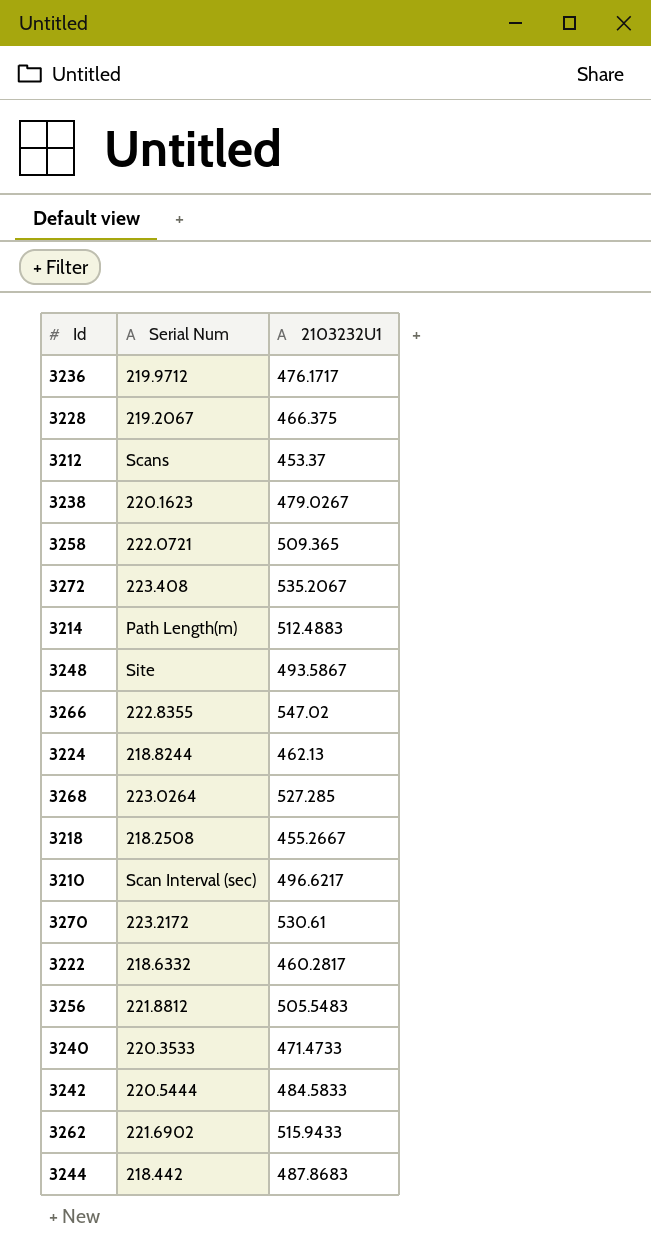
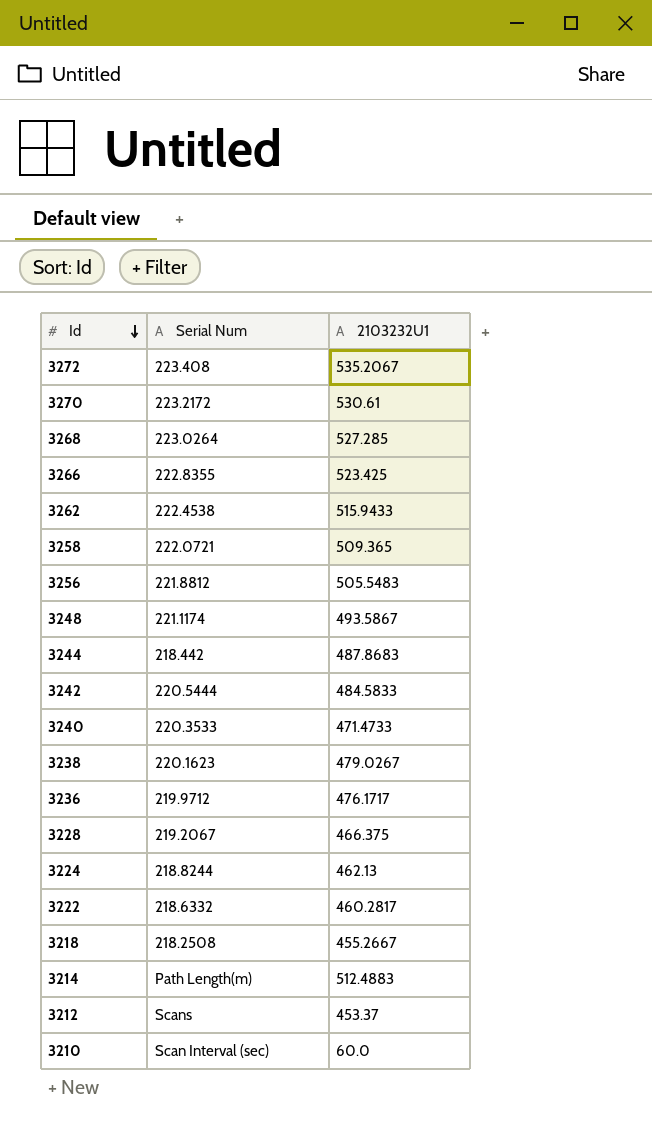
row order: none -> Id descending
3266 | 2103232U1: 547.02 -> 523.425
3262 | Serial Num: 221.6902 -> 222.4538
3248 | Serial Num: Site -> 221.1174
3210 | 2103232U1: 496.6217 -> 60.0

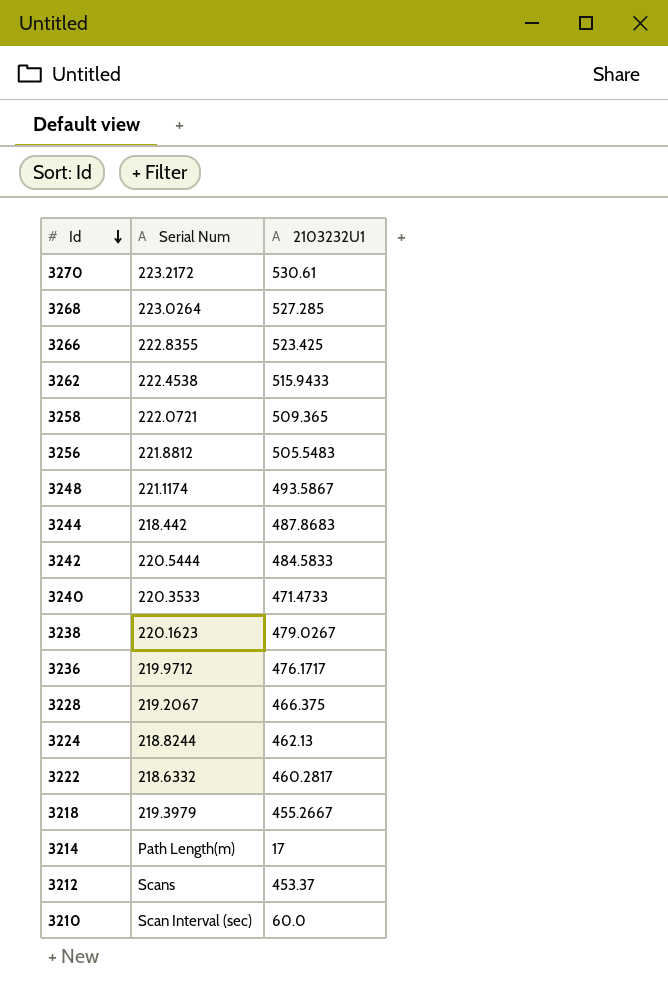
row 3272: 223.408 | 535.2067 -> none
3218 | Serial Num: 218.2508 -> 219.3979
3214 | 2103232U1: 512.4883 -> 17

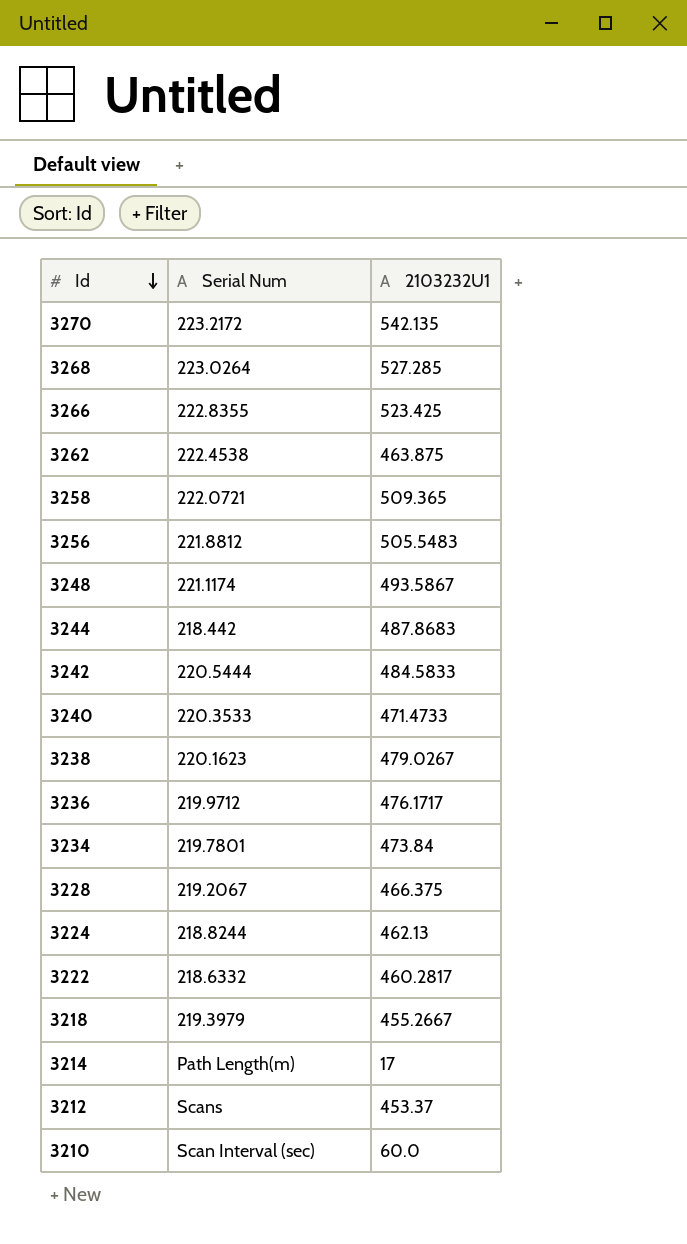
3270 | 2103232U1: 530.61 -> 542.135
3262 | 2103232U1: 515.9433 -> 463.875
row 3234: none -> 219.7801 | 473.84

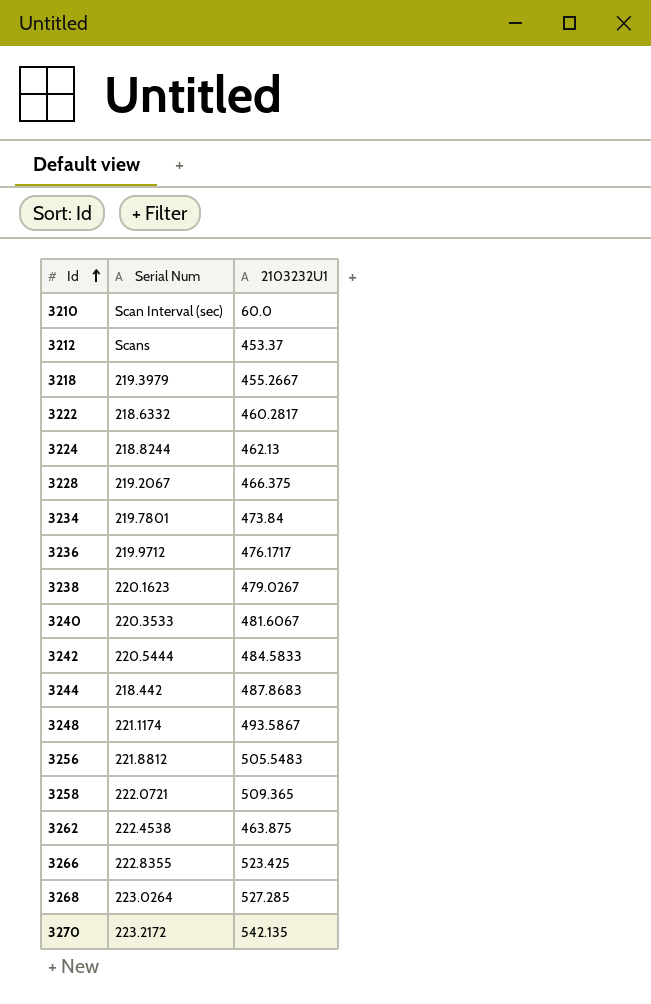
row order: Id descending -> Id ascending
row 3214: Path Length(m) | 17 -> none
3240 | 2103232U1: 471.4733 -> 481.6067

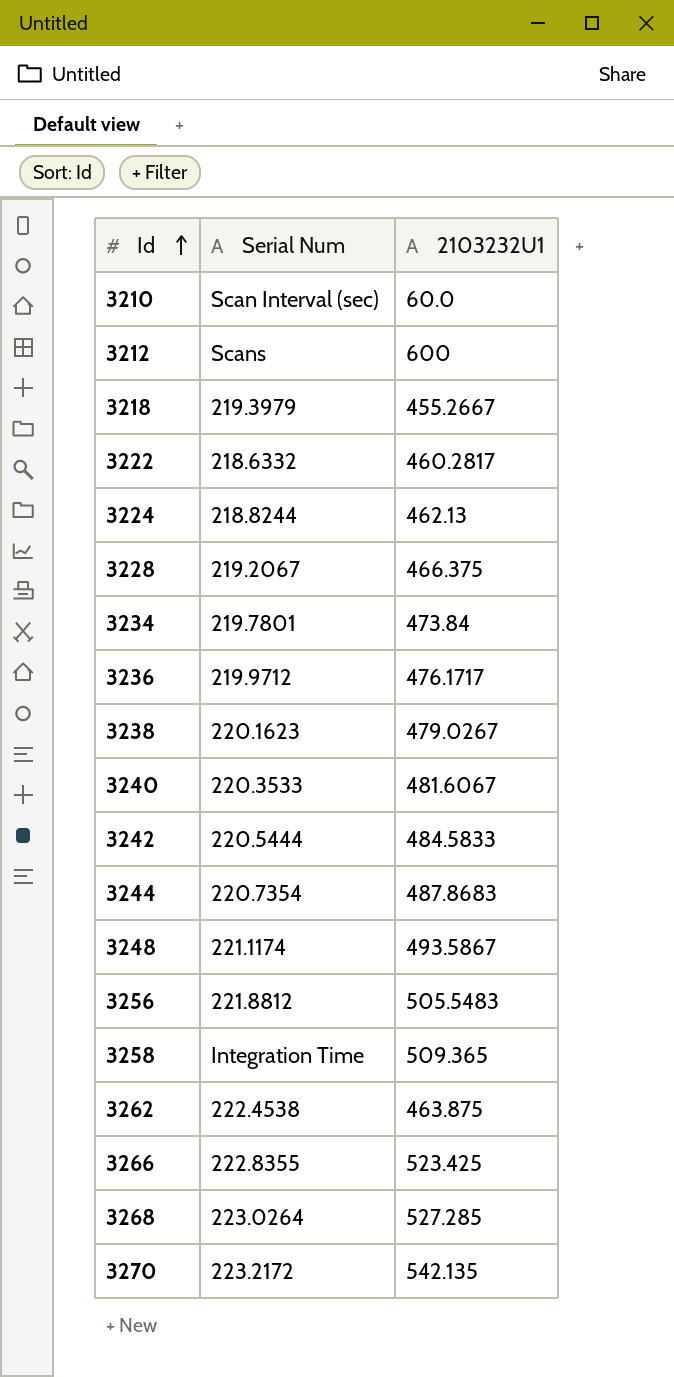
3212 | 2103232U1: 453.37 -> 600
3244 | Serial Num: 218.442 -> 220.7354
3258 | Serial Num: 222.0721 -> Integration Time

